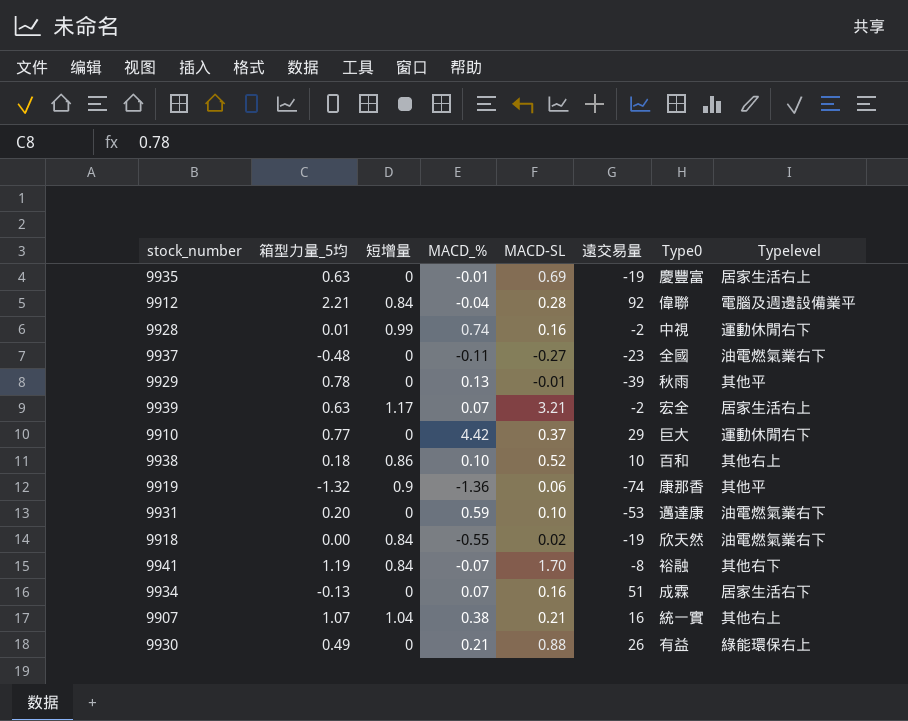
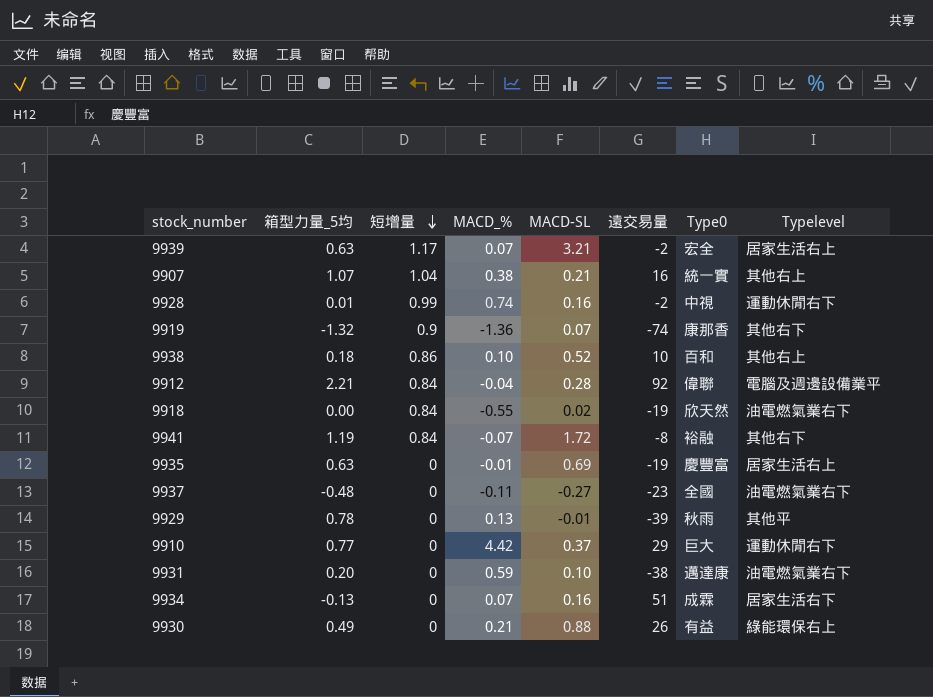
row order: none -> 短增量 descending
9919 | MACD-SL: 0.06 -> 0.07
9919 | Typelevel: 其他平 -> 其他右下
9941 | MACD-SL: 1.70 -> 1.72
9931 | 遠交易量: -53 -> -38

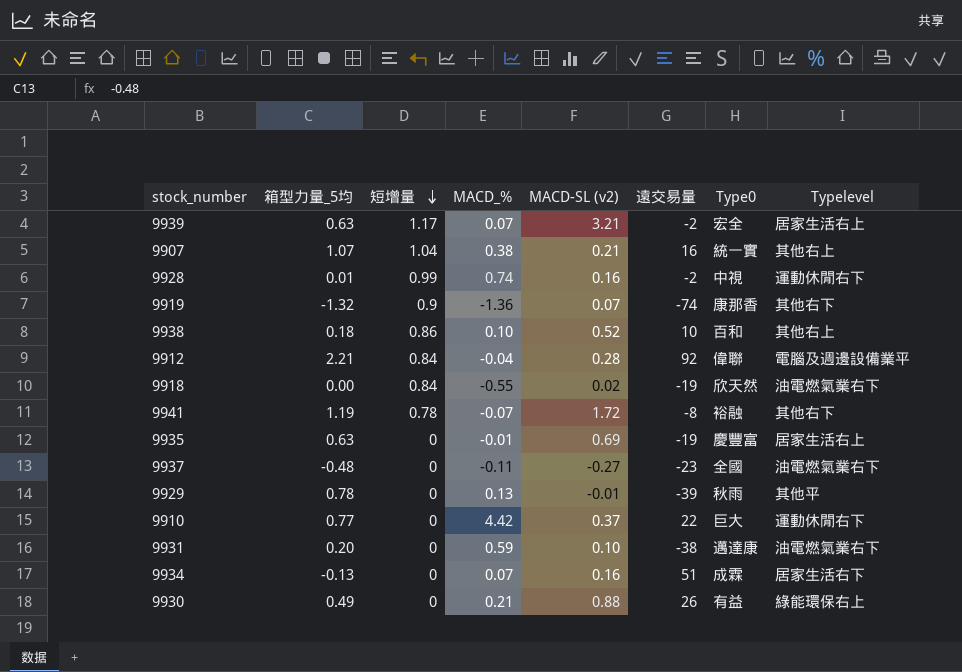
column name: MACD-SL -> MACD-SL (v2)
9941 | 短增量: 0.84 -> 0.78
9910 | 遠交易量: 29 -> 22

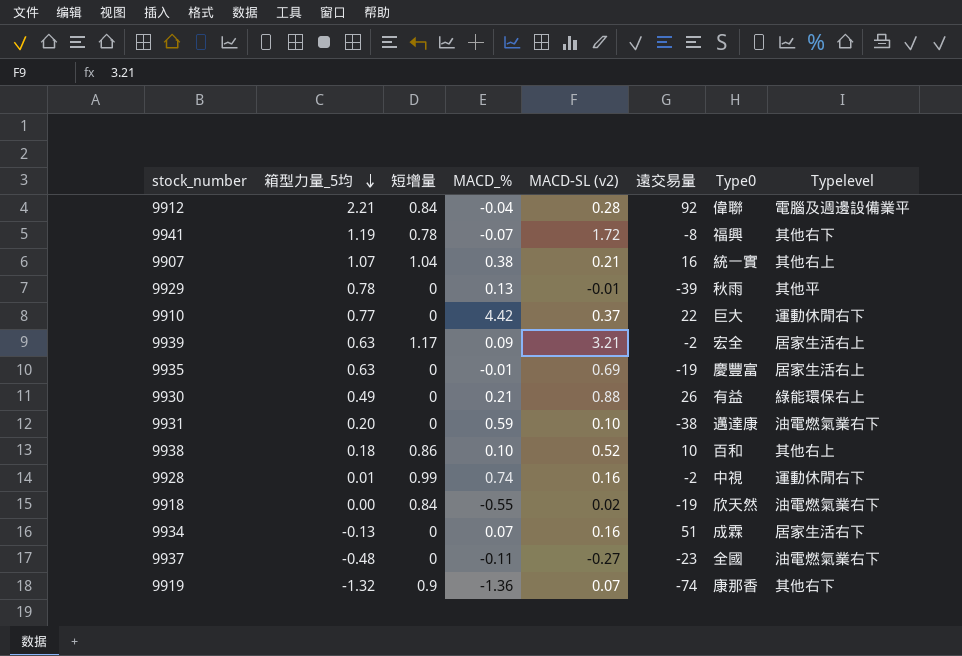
row order: 短增量 descending -> 箱型力量_5均 descending
9941 | Type0: 裕融 -> 福興
9939 | MACD_%: 0.07 -> 0.09

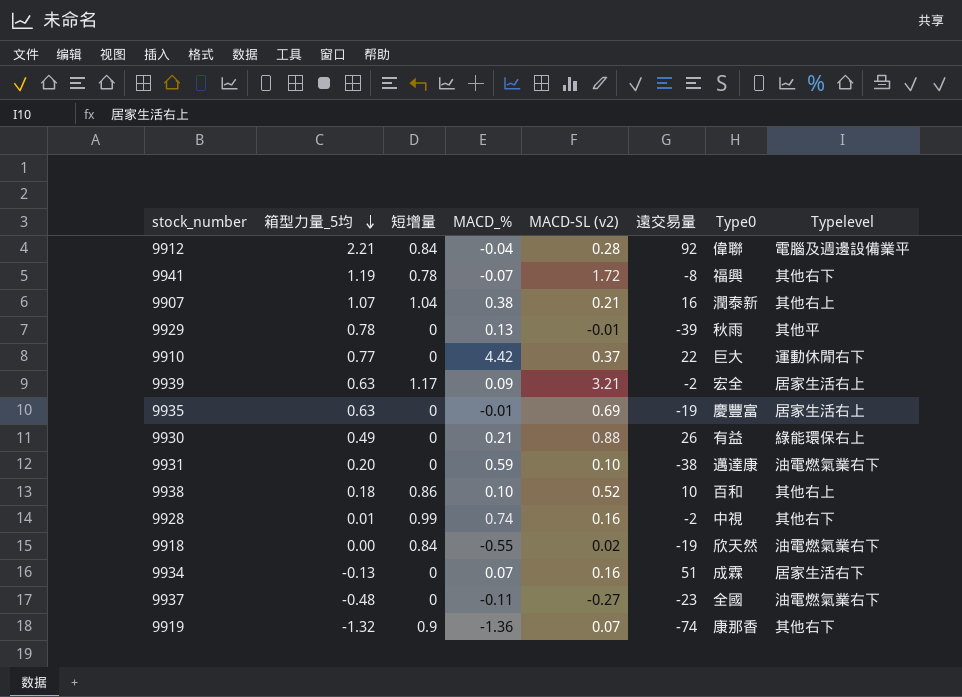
9907 | Type0: 統一實 -> 潤泰新
9928 | Typelevel: 運動休閒右下 -> 其他右下

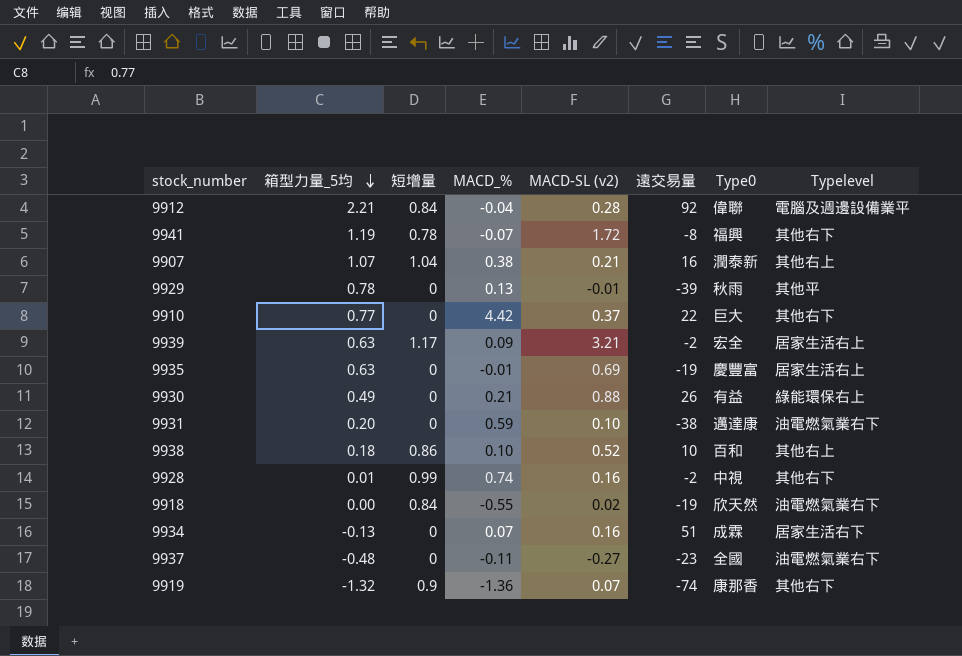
9910 | Typelevel: 運動休閒右下 -> 其他右下

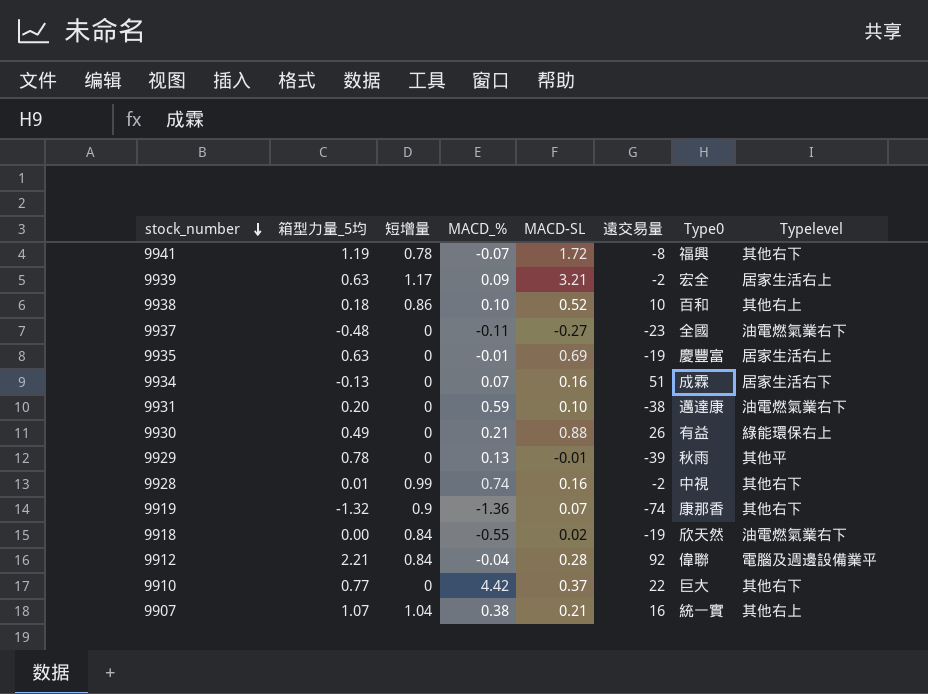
row order: 箱型力量_5均 descending -> stock_number descending
column name: MACD-SL (v2) -> MACD-SL
9907 | Type0: 潤泰新 -> 統一實

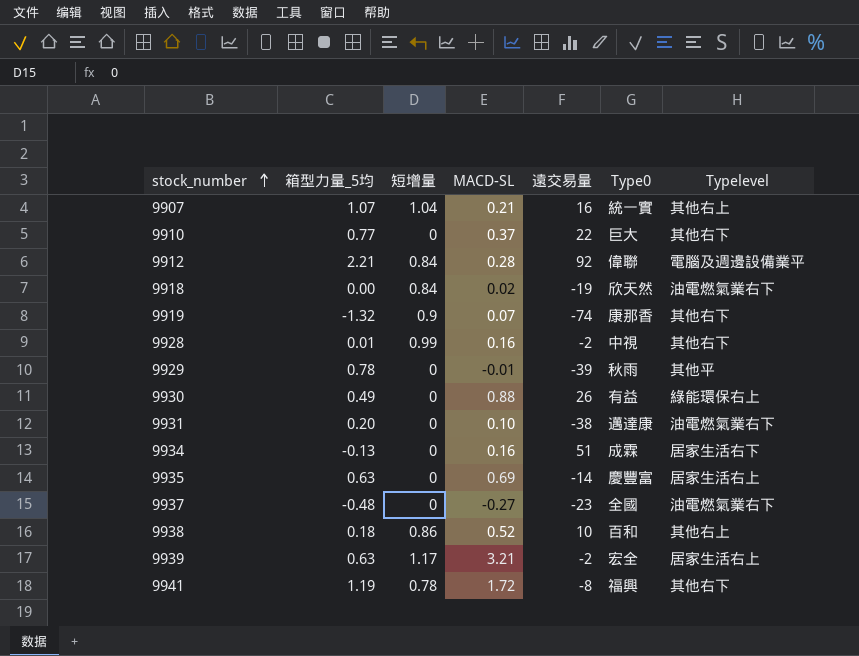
row order: stock_number descending -> stock_number ascending
column MACD_% | position: 4 -> none
9935 | 遠交易量: -19 -> -14

